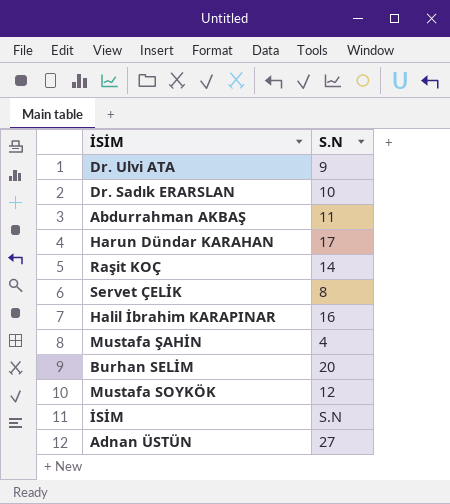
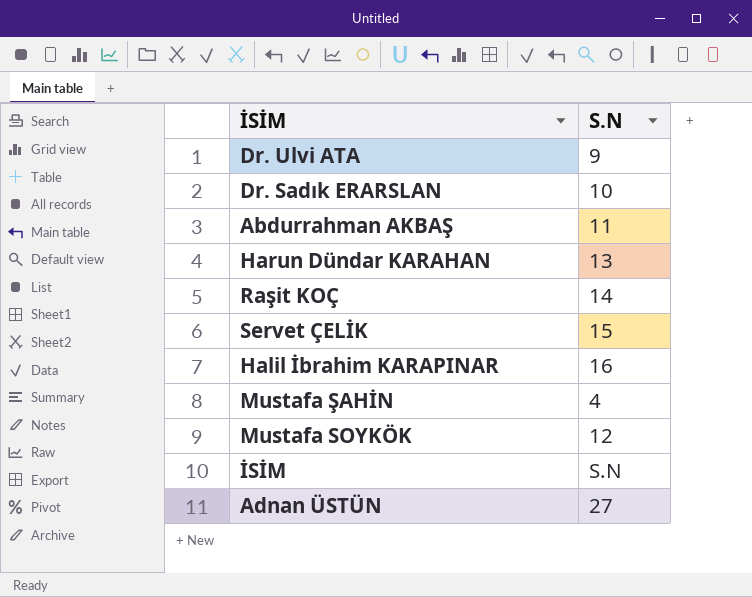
row Burhan SELİM: 20 -> none
Harun Dündar KARAHAN | S.N: 17 -> 13
Servet ÇELİK | S.N: 8 -> 15

